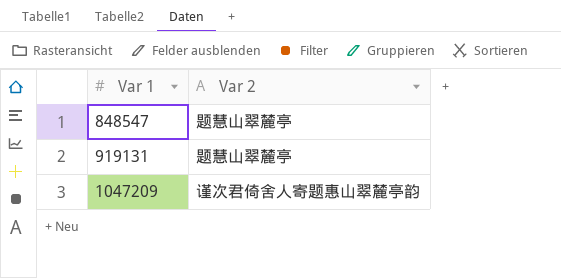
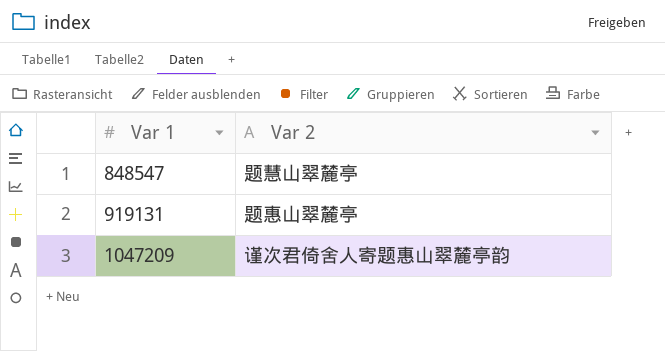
919131 | Var 2: 题慧山翠麓亭 -> 题惠山翠麓亭

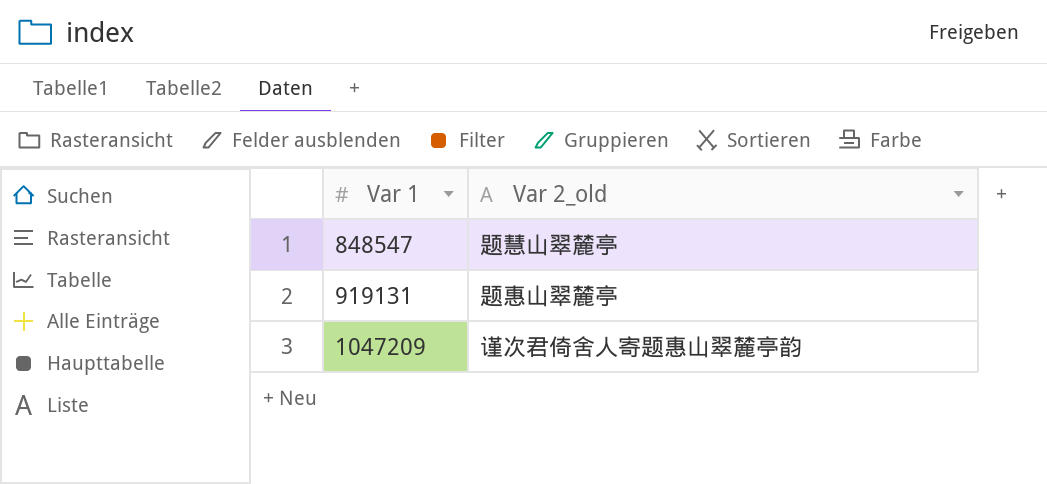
column name: Var 2 -> Var 2_old

